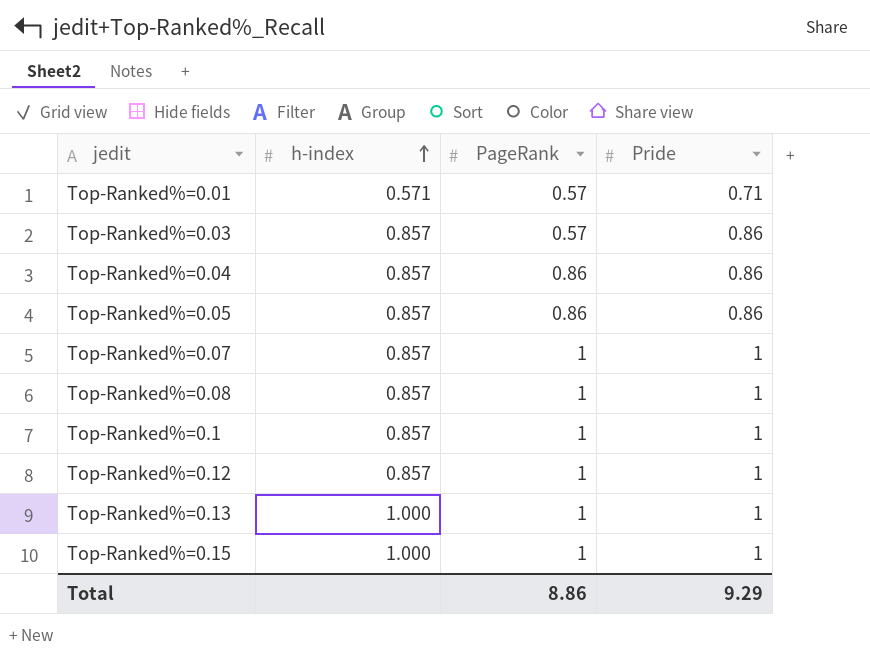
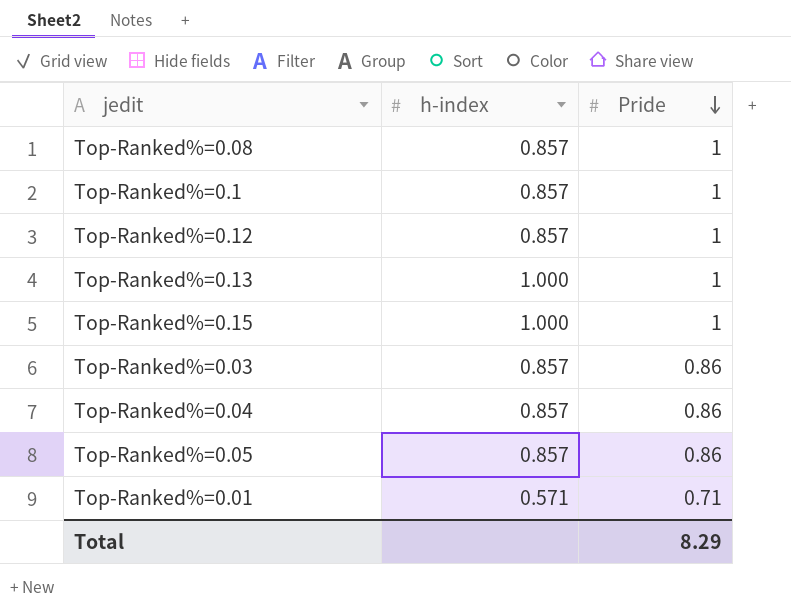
row order: h-index ascending -> Pride descending
column PageRank | position: 3 -> none
row Top-Ranked%=0.07: 0.857 | 1 | 1 -> none
Total | Pride: 9.29 -> 8.29

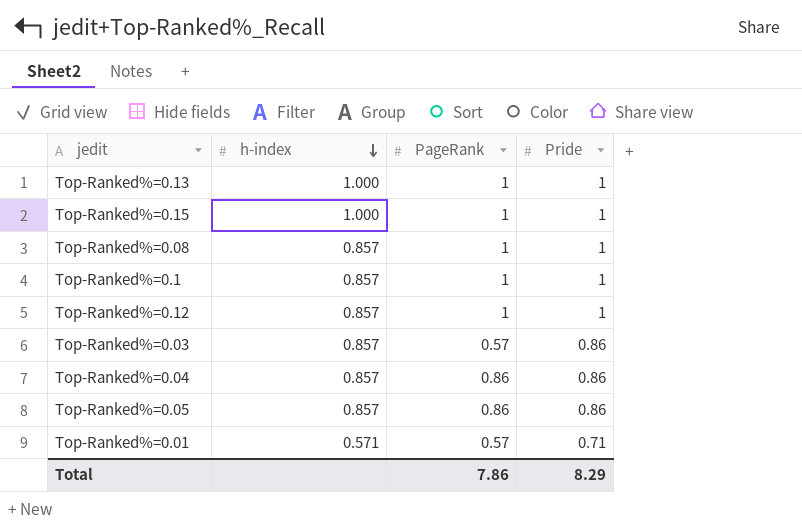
row order: Pride descending -> h-index descending
column PageRank | position: none -> 3

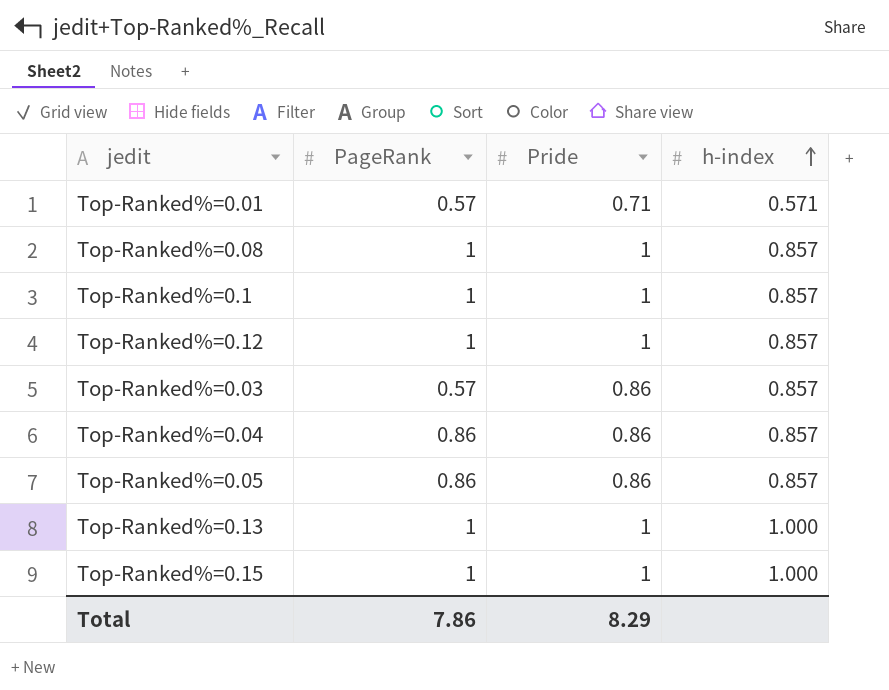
row order: h-index descending -> h-index ascending
column h-index | position: 2 -> 4

